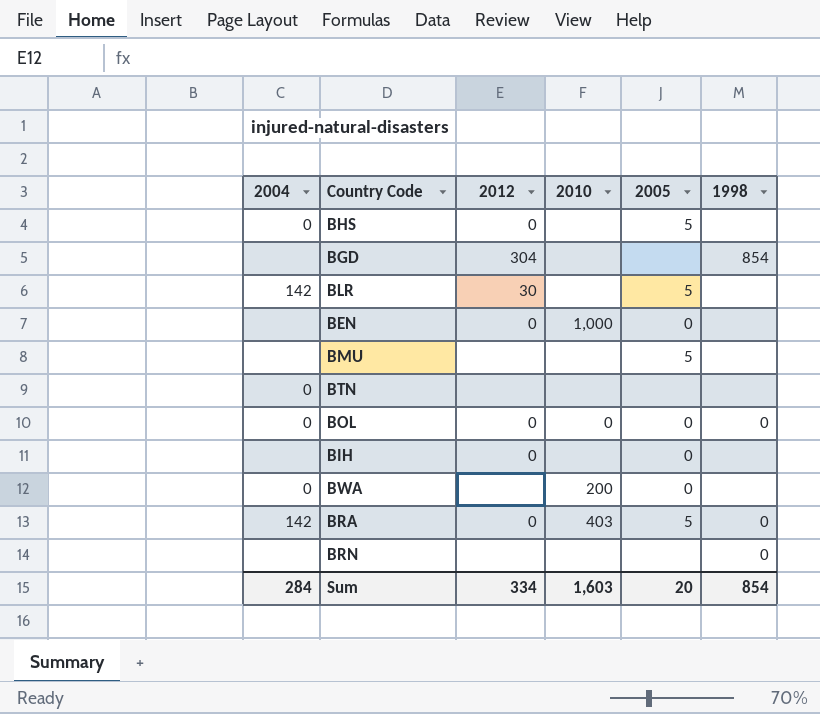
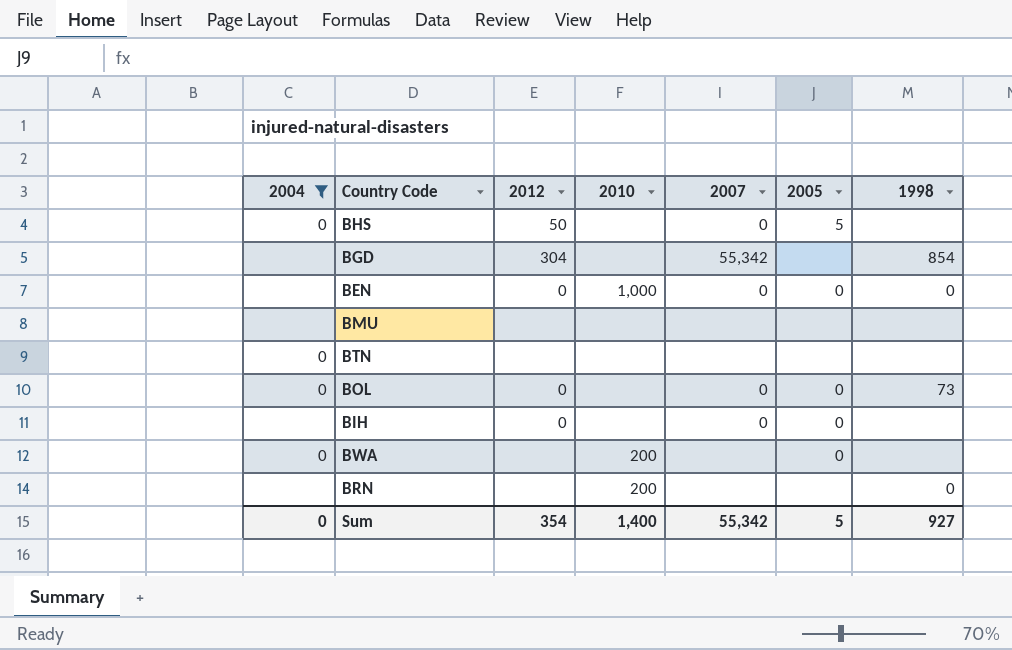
filter: none -> 2004 != 142
column 2007 | position: none -> 5
BHS | 2012: 0 -> 50
BEN | 1998: none -> 0
BMU | 2005: 5 -> none
BOL | 2010: 0 -> none
BOL | 1998: 0 -> 73
BRN | 2010: none -> 200
Sum | 2004: 284 -> 0
Sum | 2012: 334 -> 354
Sum | 2010: 1,603 -> 1,400
Sum | 2005: 20 -> 5
Sum | 1998: 854 -> 927

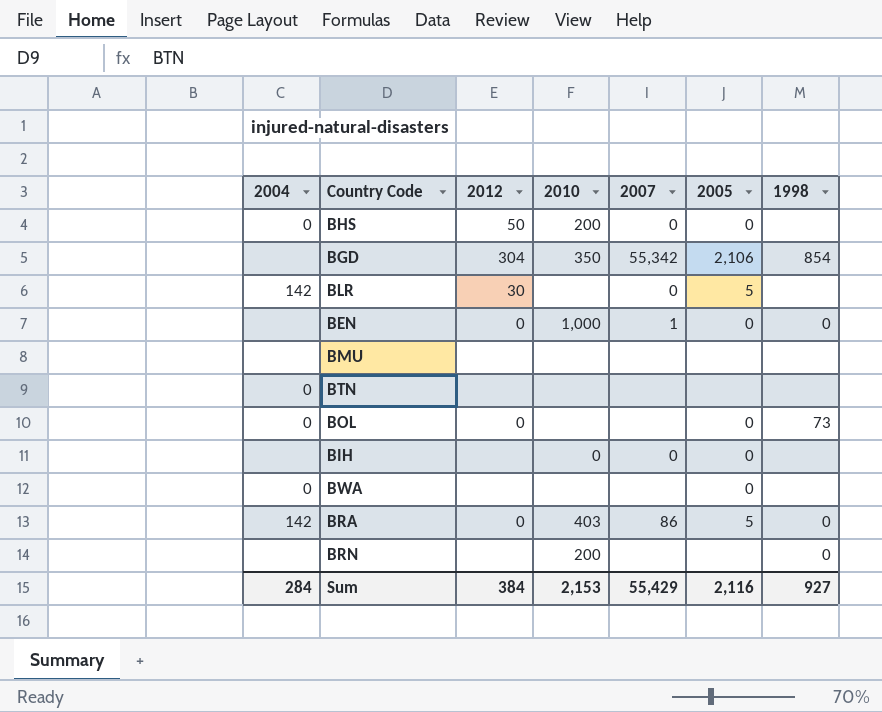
filter: 2004 != 142 -> none
BHS | 2010: none -> 200
BHS | 2005: 5 -> 0
BGD | 2010: none -> 350
BGD | 2005: none -> 2,106
BEN | 2007: 0 -> 1
BOL | 2007: 0 -> none
BIH | 2012: 0 -> none
BIH | 2010: none -> 0
BWA | 2010: 200 -> none
Sum | 2004: 0 -> 284
Sum | 2012: 354 -> 384
Sum | 2010: 1,400 -> 2,153
Sum | 2007: 55,342 -> 55,429
Sum | 2005: 5 -> 2,116

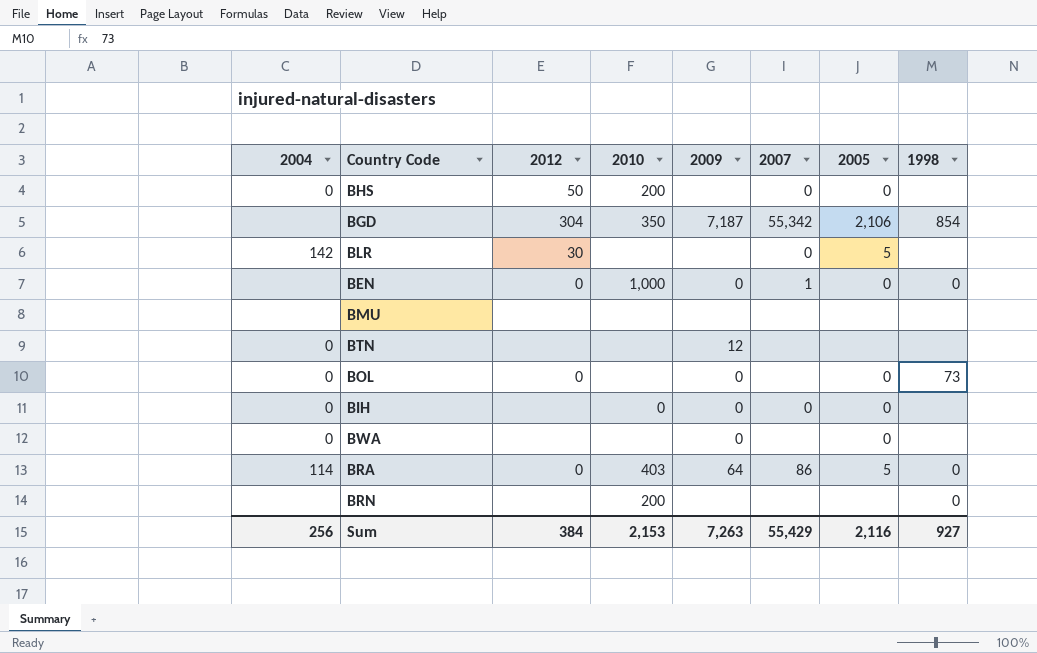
column 2009 | position: none -> 5
BIH | 2004: none -> 0
BRA | 2004: 142 -> 114
Sum | 2004: 284 -> 256

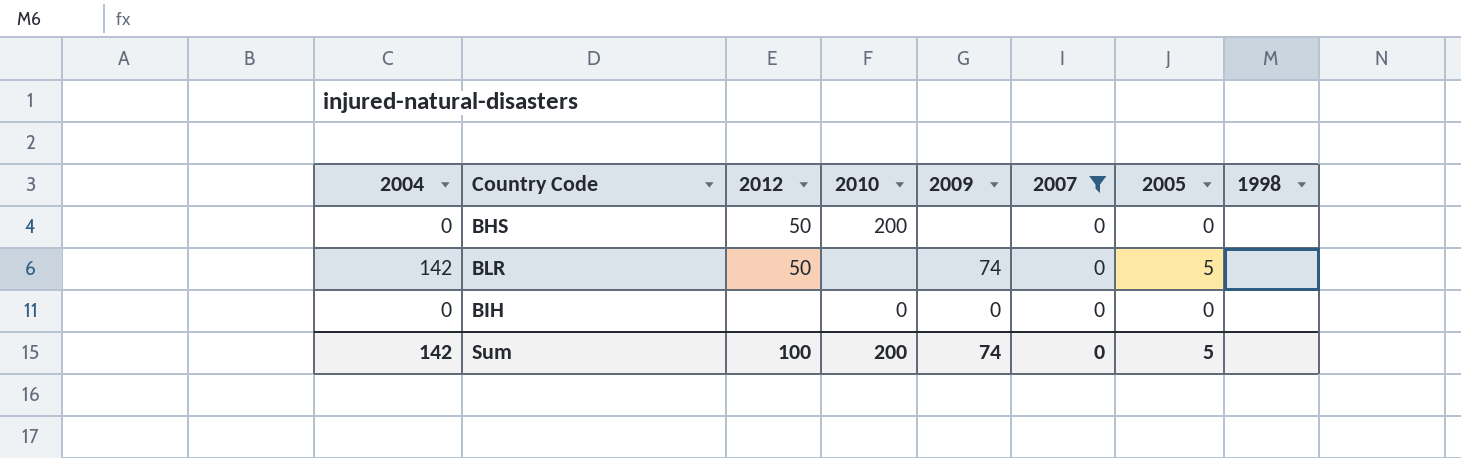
filter: none -> 2007 = 0
BLR | 2012: 30 -> 50
BLR | 2009: none -> 74
Sum | 2004: 256 -> 142
Sum | 2012: 384 -> 100
Sum | 2010: 2,153 -> 200
Sum | 2009: 7,263 -> 74
Sum | 2007: 55,429 -> 0
Sum | 2005: 2,116 -> 5
Sum | 1998: 927 -> none

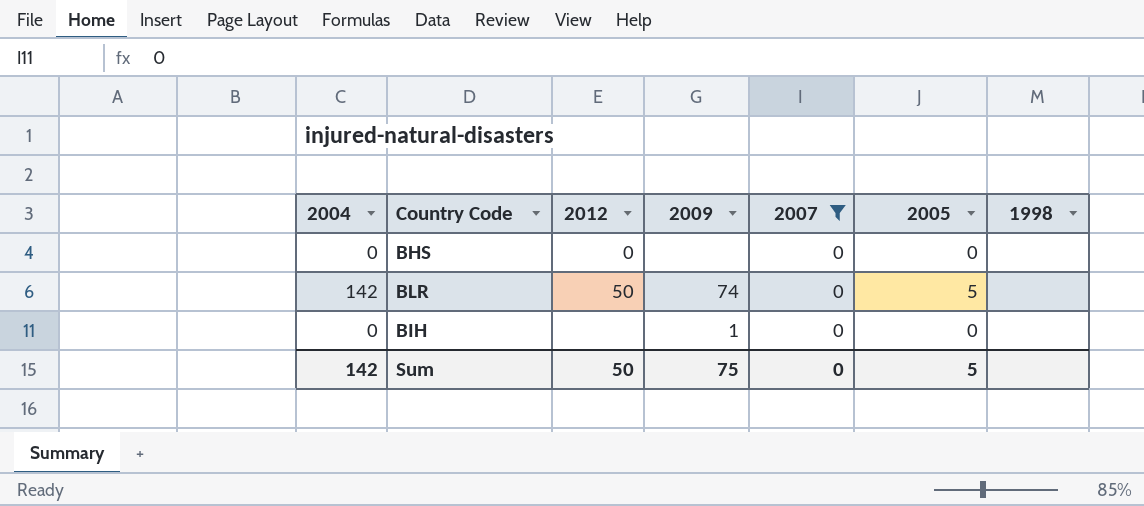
column 2010 | position: 4 -> none
BHS | 2012: 50 -> 0
BIH | 2009: 0 -> 1
Sum | 2012: 100 -> 50
Sum | 2009: 74 -> 75

